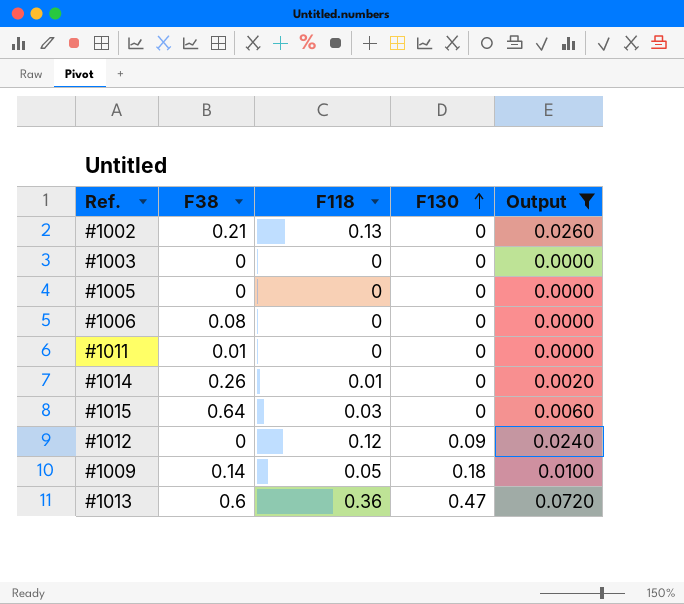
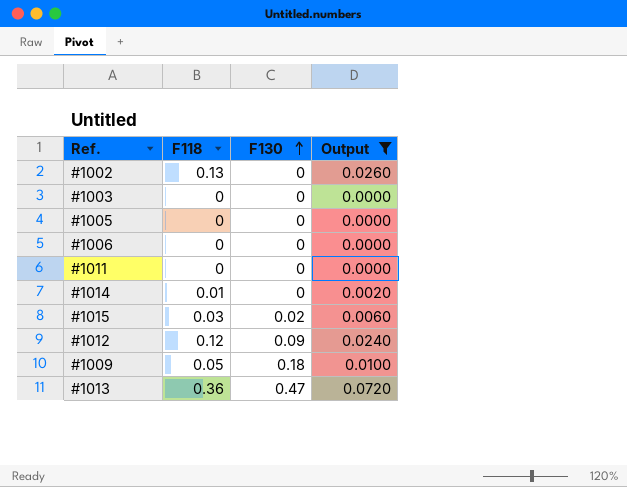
column F38 | position: 2 -> none
#1015 | F130: 0 -> 0.02

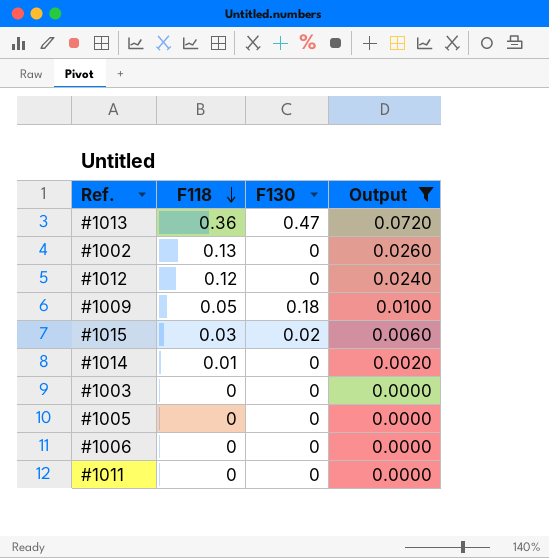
row order: F130 ascending -> F118 descending
#1012 | F130: 0.09 -> 0

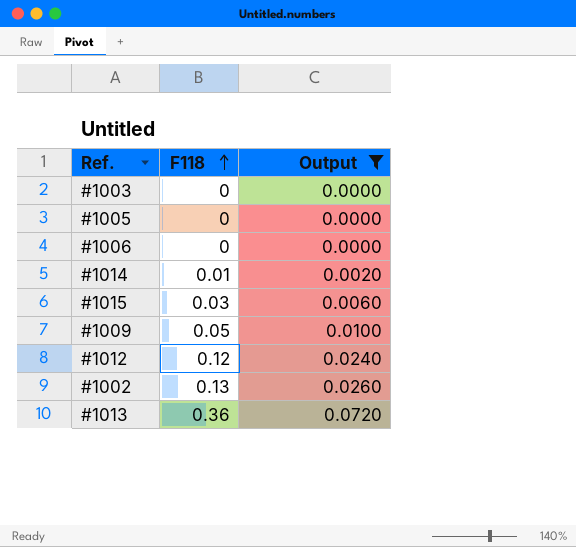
row order: F118 descending -> F118 ascending
column F130 | position: 3 -> none
row #1011: 0 | 0 | 0.0000 -> none

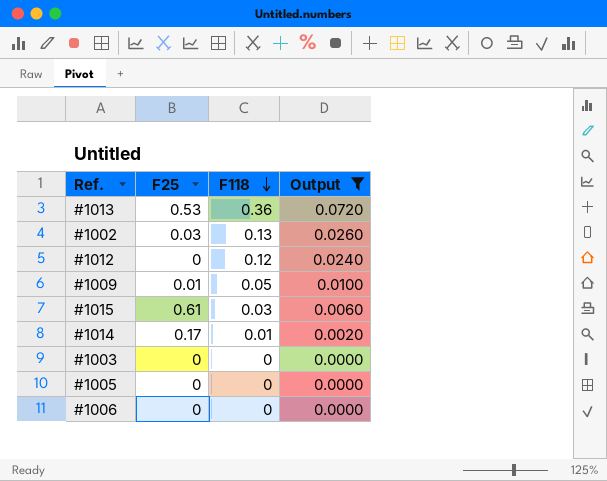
row order: F118 ascending -> F118 descending
column F25 | position: none -> 2

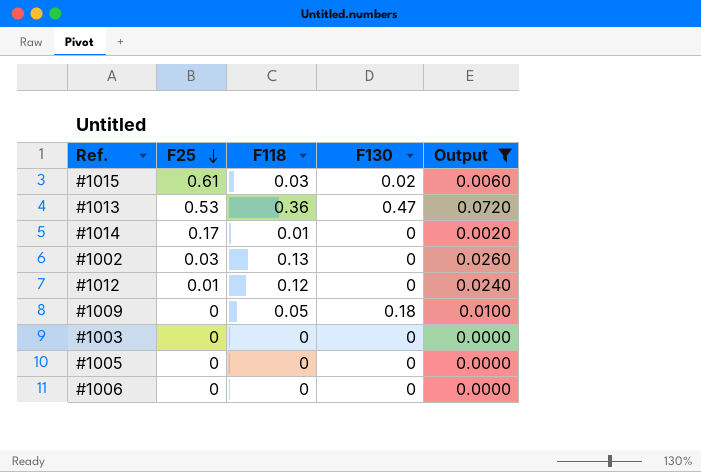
row order: F118 descending -> F25 descending
column F130 | position: none -> 4
#1012 | F25: 0 -> 0.01
#1009 | F25: 0.01 -> 0

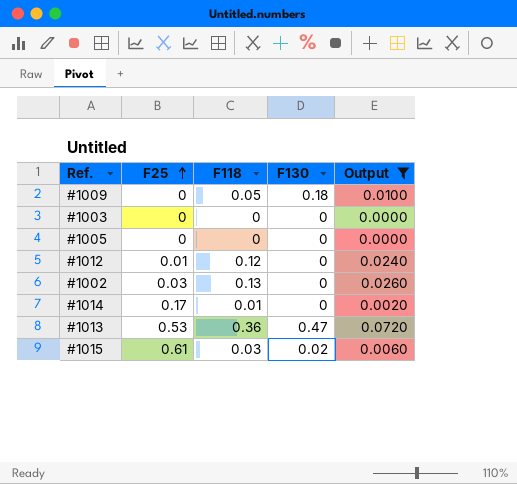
row order: F25 descending -> F25 ascending
row #1006: 0 | 0 | 0 | 0.0000 -> none

